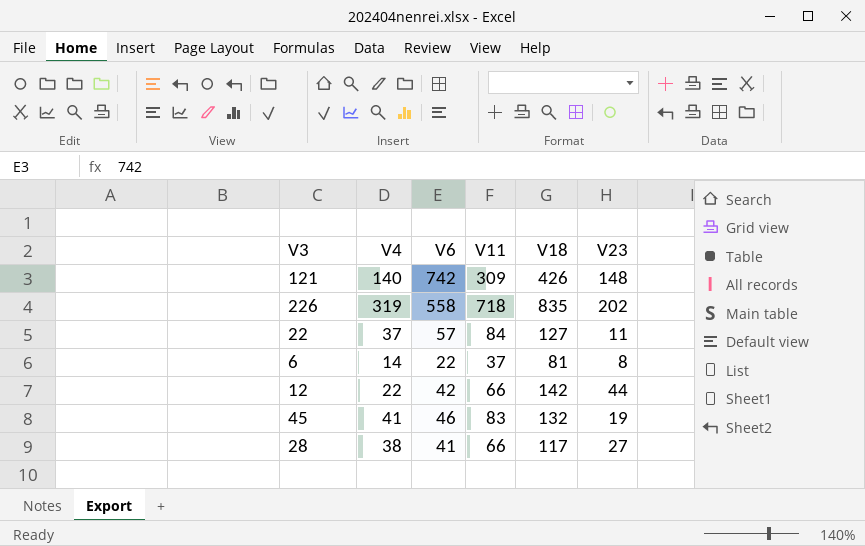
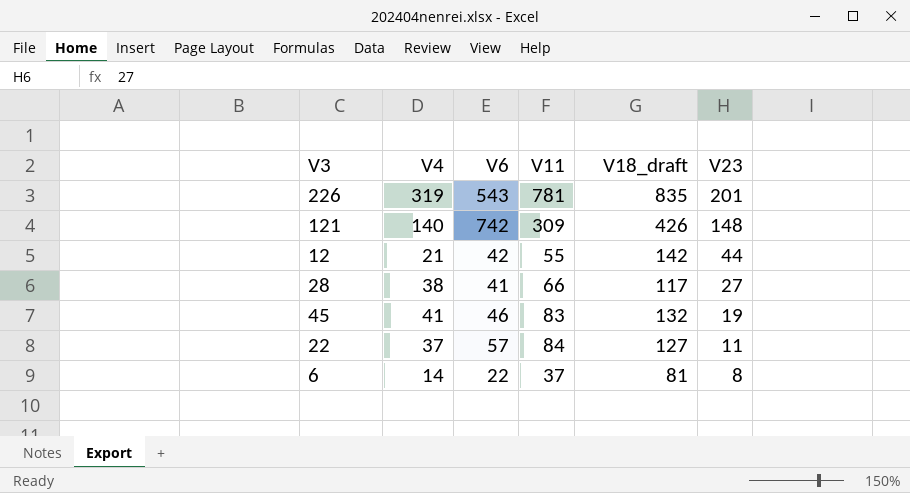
row order: none -> V23 descending
column name: V18 -> V18_draft
226 | V6: 558 -> 543
226 | V11: 718 -> 781
226 | V23: 202 -> 201
12 | V4: 22 -> 21
12 | V11: 66 -> 55

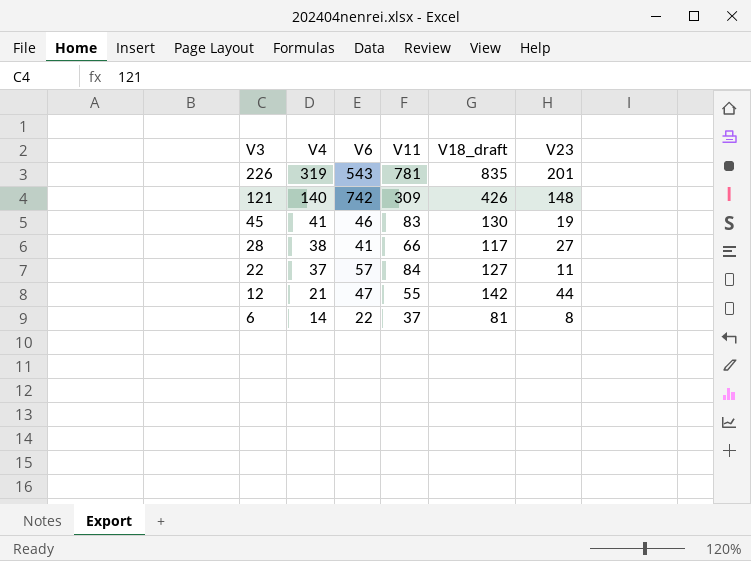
row order: V23 descending -> V3 descending
45 | V18_draft: 132 -> 130
12 | V6: 42 -> 47

